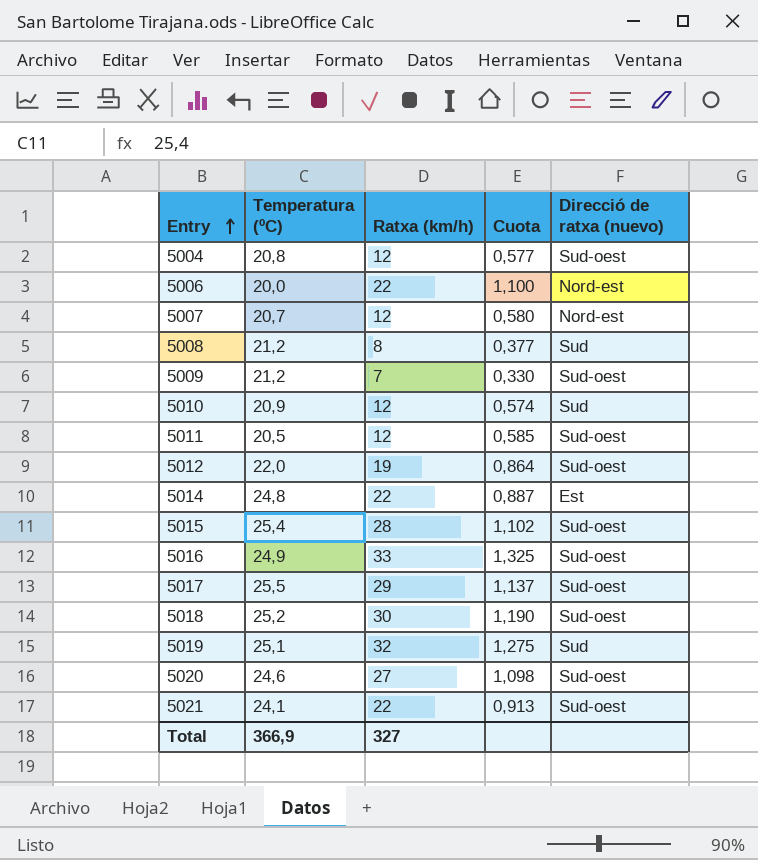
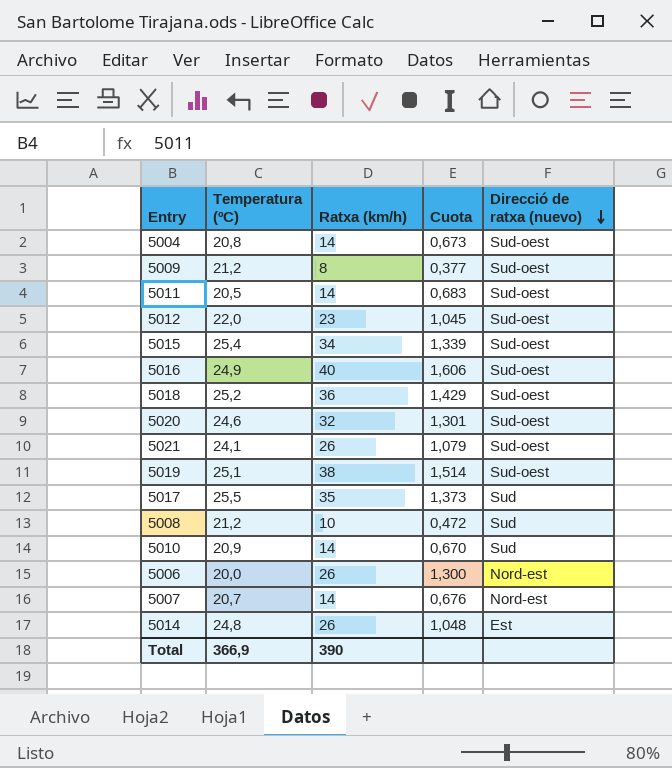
row order: Entry ascending -> Direcció de ratxa (nuevo) descending
5004 | Ratxa (km/h): 12 -> 14
5004 | Cuota: 0,577 -> 0,673
5009 | Ratxa (km/h): 7 -> 8
5009 | Cuota: 0,330 -> 0,377
5011 | Ratxa (km/h): 12 -> 14
5011 | Cuota: 0,585 -> 0,683
5012 | Ratxa (km/h): 19 -> 23
5012 | Cuota: 0,864 -> 1,045
5015 | Ratxa (km/h): 28 -> 34
5015 | Cuota: 1,102 -> 1,339
5016 | Ratxa (km/h): 33 -> 40
5016 | Cuota: 1,325 -> 1,606
5018 | Ratxa (km/h): 30 -> 36
5018 | Cuota: 1,190 -> 1,429
5020 | Ratxa (km/h): 27 -> 32
5020 | Cuota: 1,098 -> 1,301
5021 | Ratxa (km/h): 22 -> 26
5021 | Cuota: 0,913 -> 1,079
5019 | Ratxa (km/h): 32 -> 38
5019 | Cuota: 1,275 -> 1,514
5019 | Direcció de ratxa (nuevo): Sud -> Sud-oest
5017 | Ratxa (km/h): 29 -> 35
5017 | Cuota: 1,137 -> 1,373
5017 | Direcció de ratxa (nuevo): Sud-oest -> Sud
5008 | Ratxa (km/h): 8 -> 10
5008 | Cuota: 0,377 -> 0,472
5010 | Ratxa (km/h): 12 -> 14
5010 | Cuota: 0,574 -> 0,670
5006 | Ratxa (km/h): 22 -> 26
5006 | Cuota: 1,100 -> 1,300
5007 | Ratxa (km/h): 12 -> 14
5007 | Cuota: 0,580 -> 0,676
5014 | Ratxa (km/h): 22 -> 26
5014 | Cuota: 0,887 -> 1,048
Total | Ratxa (km/h): 327 -> 390

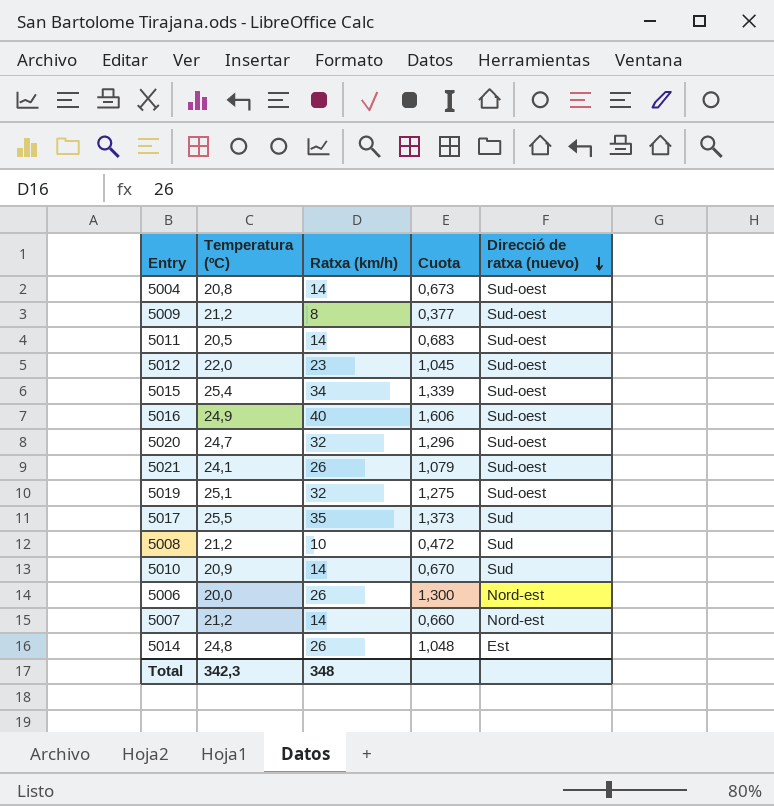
row 5018: 25,2 | 36 | 1,429 | Sud-oest -> none
5020 | Temperatura (ºC): 24,6 -> 24,7
5020 | Cuota: 1,301 -> 1,296
5019 | Ratxa (km/h): 38 -> 32
5019 | Cuota: 1,514 -> 1,275
5007 | Temperatura (ºC): 20,7 -> 21,2
5007 | Cuota: 0,676 -> 0,660
Total | Temperatura (ºC): 366,9 -> 342,3
Total | Ratxa (km/h): 390 -> 348

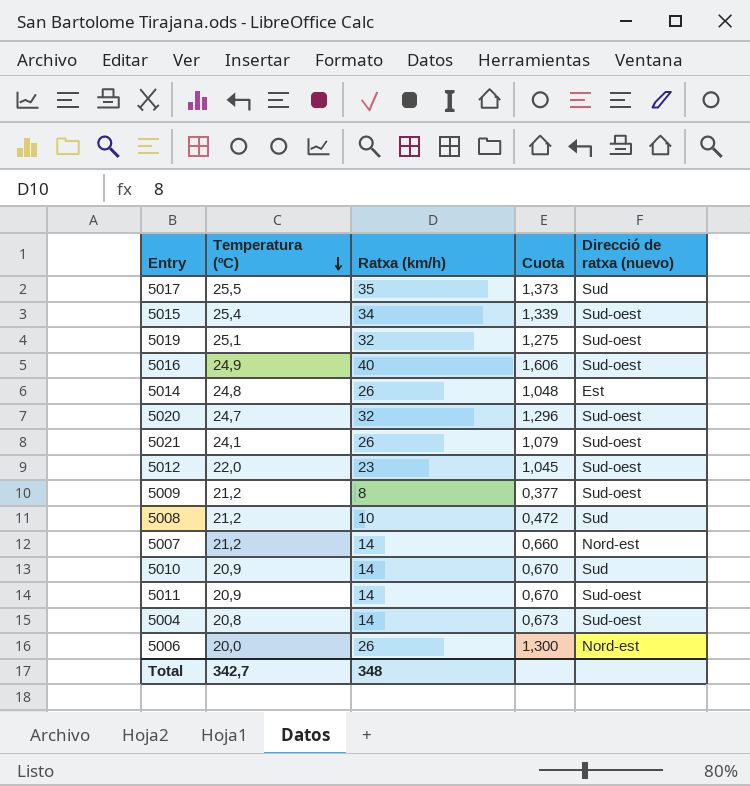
row order: Direcció de ratxa (nuevo) descending -> Temperatura (ºC) descending
5011 | Temperatura (ºC): 20,5 -> 20,9
5011 | Cuota: 0,683 -> 0,670
Total | Temperatura (ºC): 342,3 -> 342,7

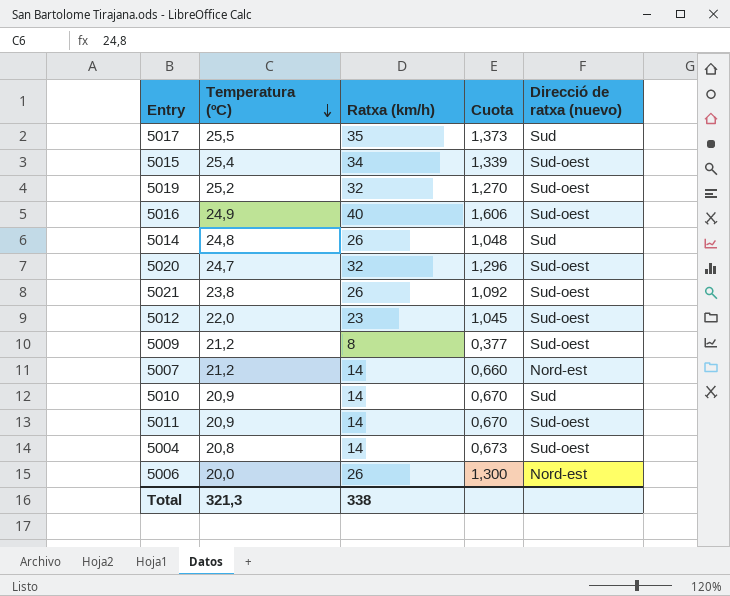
row 5008: 21,2 | 10 | 0,472 | Sud -> none
5019 | Temperatura (ºC): 25,1 -> 25,2
5019 | Cuota: 1,275 -> 1,270
5014 | Direcció de ratxa (nuevo): Est -> Sud
5021 | Temperatura (ºC): 24,1 -> 23,8
5021 | Cuota: 1,079 -> 1,092
Total | Temperatura (ºC): 342,7 -> 321,3
Total | Ratxa (km/h): 348 -> 338

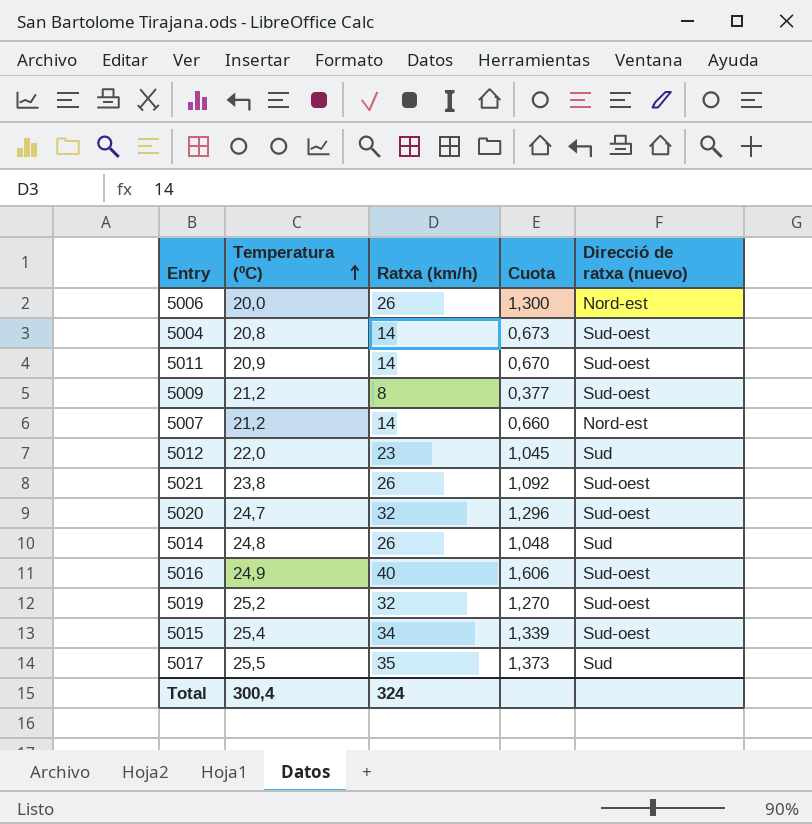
row order: Temperatura (ºC) descending -> Temperatura (ºC) ascending
row 5010: 20,9 | 14 | 0,670 | Sud -> none
5012 | Direcció de ratxa (nuevo): Sud-oest -> Sud
Total | Temperatura (ºC): 321,3 -> 300,4
Total | Ratxa (km/h): 338 -> 324

